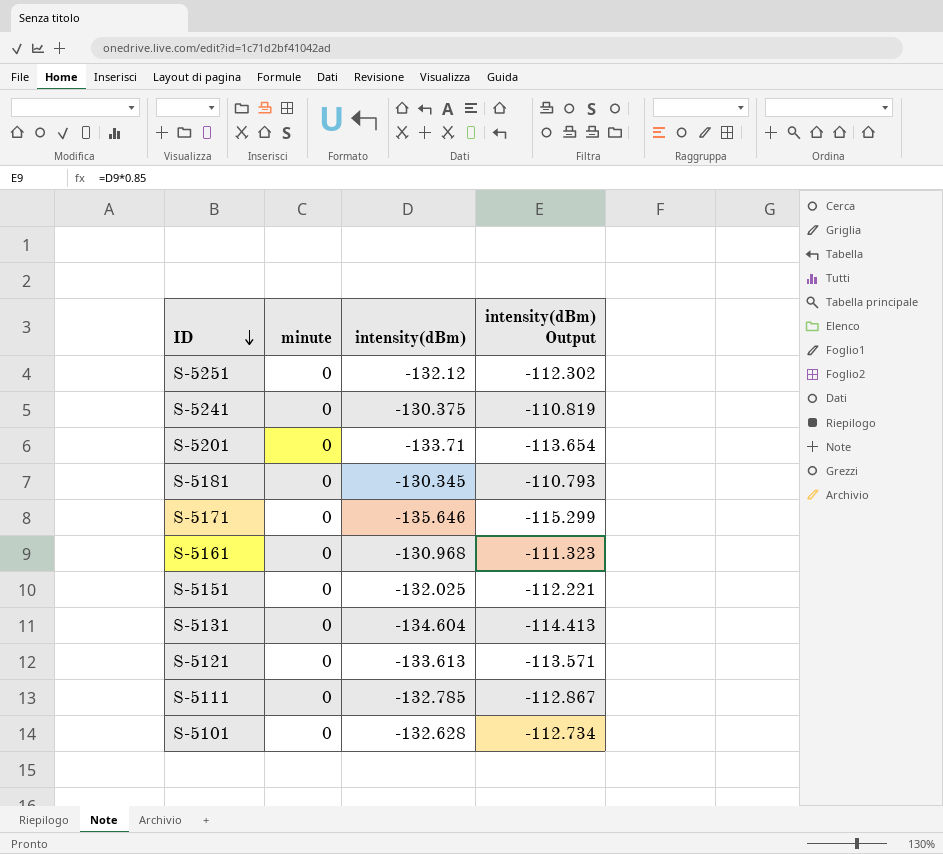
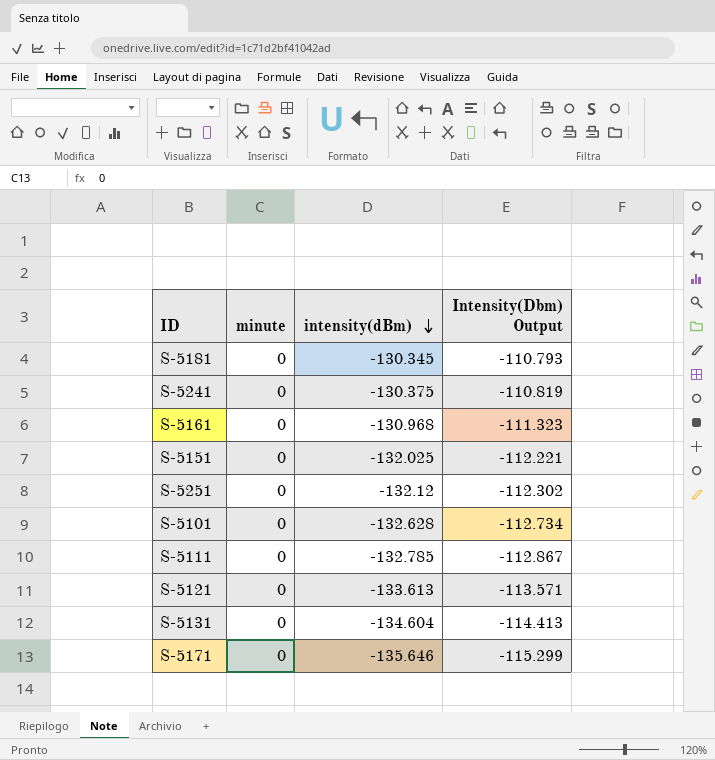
row order: ID descending -> intensity(dBm) descending
column name: intensity(dBm) Output -> Intensity(Dbm) Output
row S-5201: 0 | -133.71 | -113.654 -> none

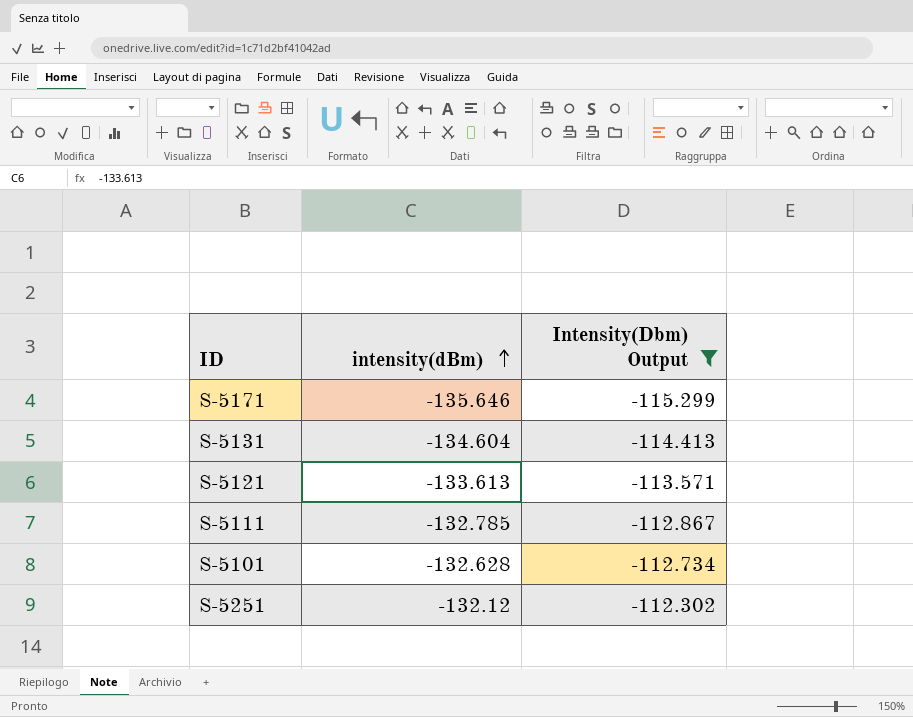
filter: none -> Intensity(Dbm) Output <= -112.302
row order: intensity(dBm) descending -> intensity(dBm) ascending
column minute | position: 2 -> none

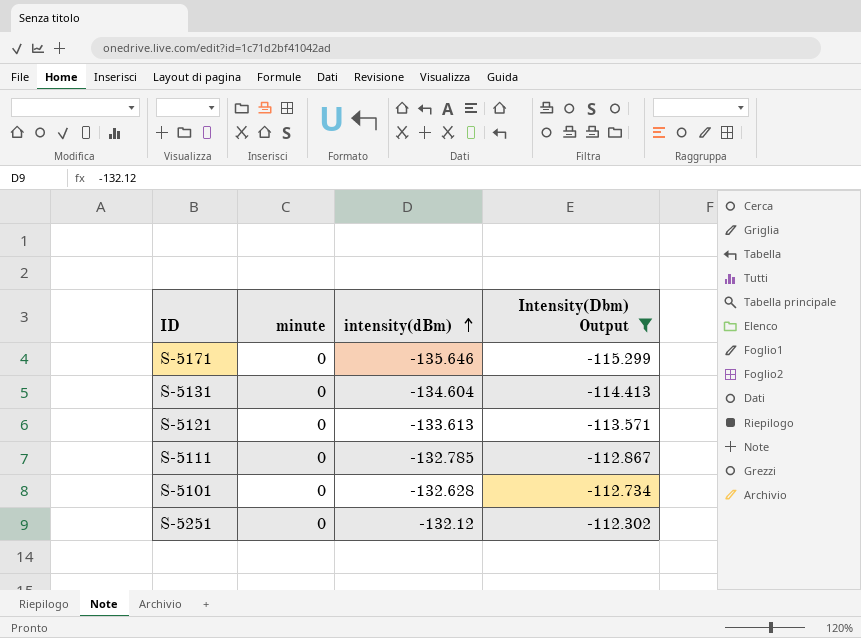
column minute | position: none -> 2

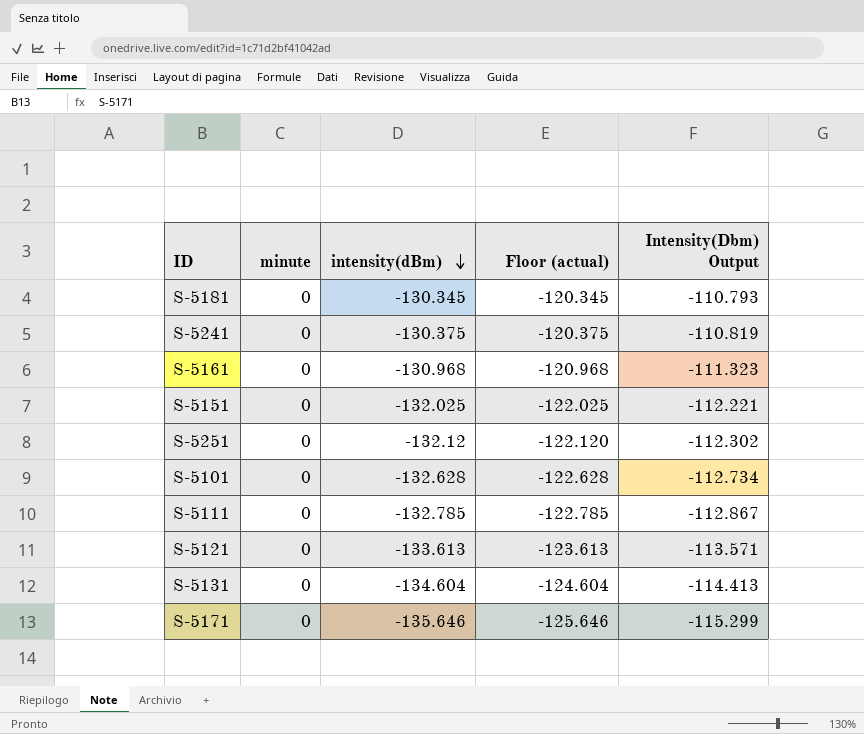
filter: Intensity(Dbm) Output <= -112.302 -> none
row order: intensity(dBm) ascending -> intensity(dBm) descending
column Floor (actual) | formula: none -> [intensity(dBm)] + 10

